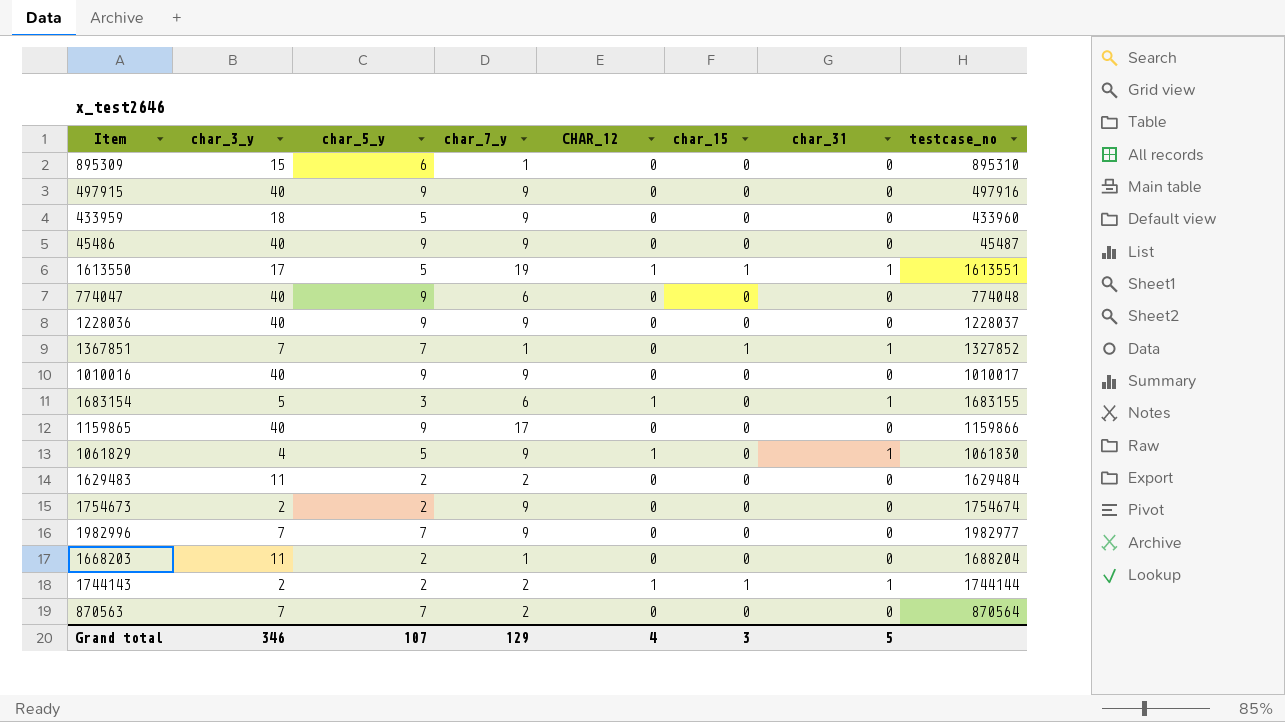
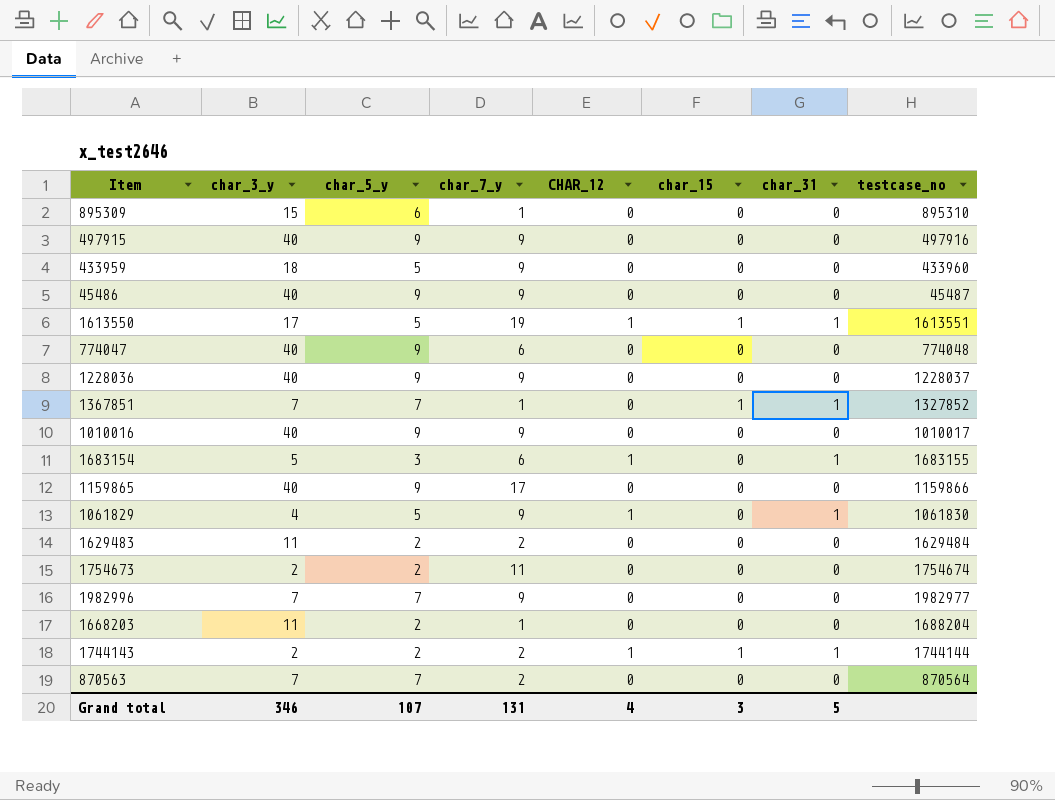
1754673 | char_7_y: 9 -> 11
Grand total | char_7_y: 129 -> 131

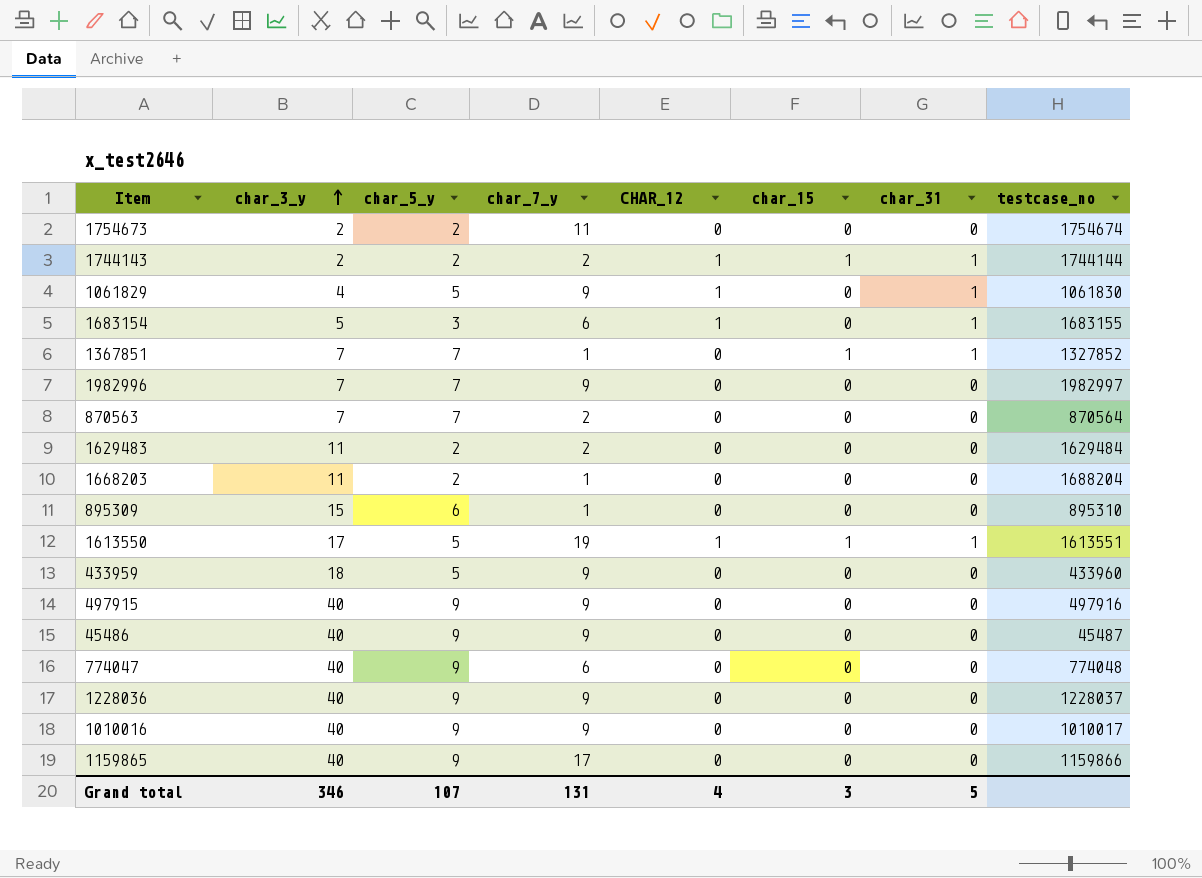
row order: none -> char_3_y ascending
1982996 | testcase_no: 1982977 -> 1982997

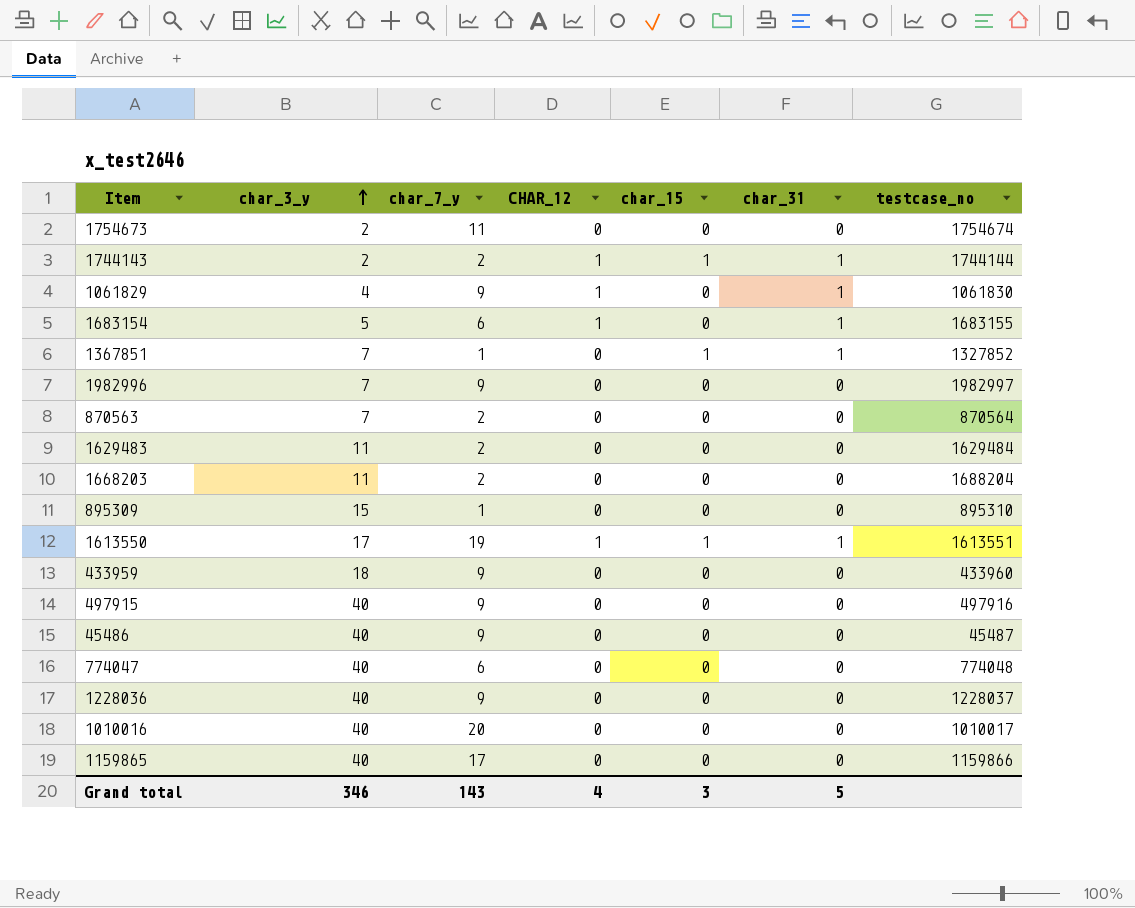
column char_5_y | position: 3 -> none
1668203 | char_7_y: 1 -> 2
1010016 | char_7_y: 9 -> 20
Grand total | char_7_y: 131 -> 143

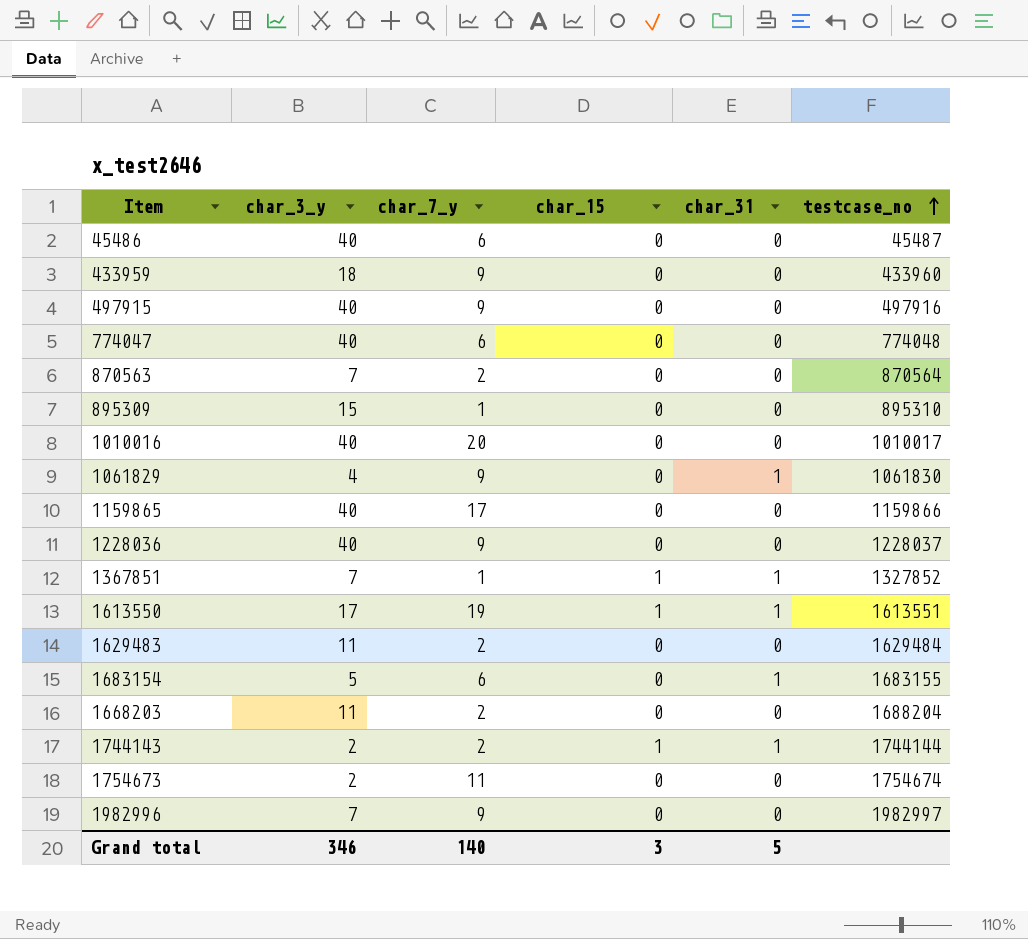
row order: char_3_y ascending -> testcase_no ascending
column CHAR_12 | position: 4 -> none
45486 | char_7_y: 9 -> 6
Grand total | char_7_y: 143 -> 140

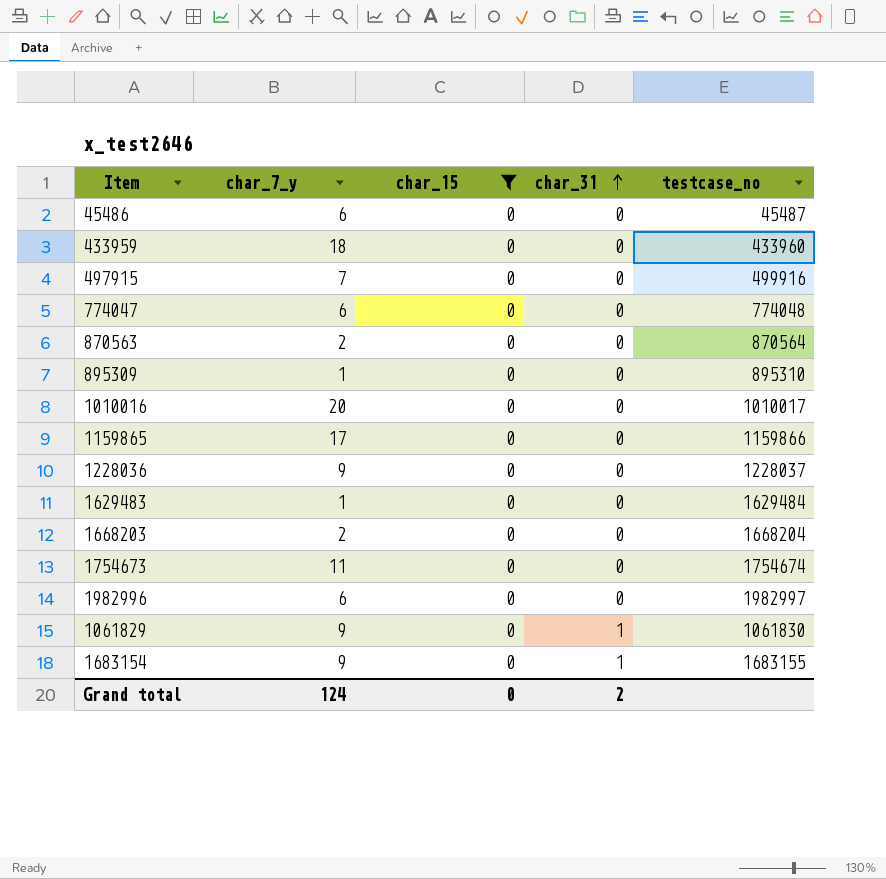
filter: none -> char_15 = 0
row order: testcase_no ascending -> char_31 ascending
column char_3_y | position: 2 -> none
433959 | char_7_y: 9 -> 18
497915 | char_7_y: 9 -> 7
497915 | testcase_no: 497916 -> 499916
1629483 | char_7_y: 2 -> 1
1668203 | testcase_no: 1688204 -> 1668204
1982996 | char_7_y: 9 -> 6
1683154 | char_7_y: 6 -> 9
Grand total | char_7_y: 140 -> 124
Grand total | char_15: 3 -> 0
Grand total | char_31: 5 -> 2

